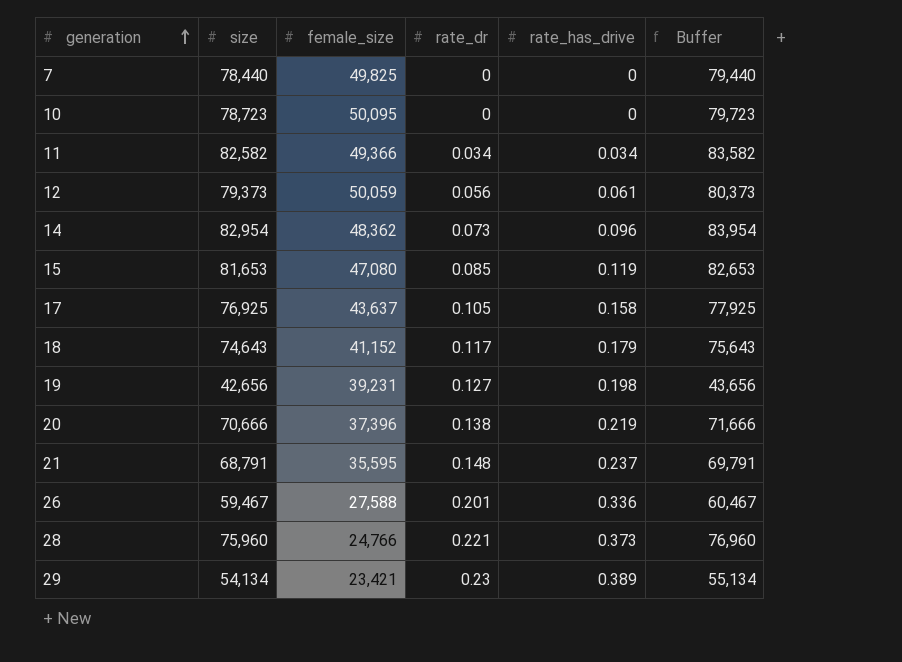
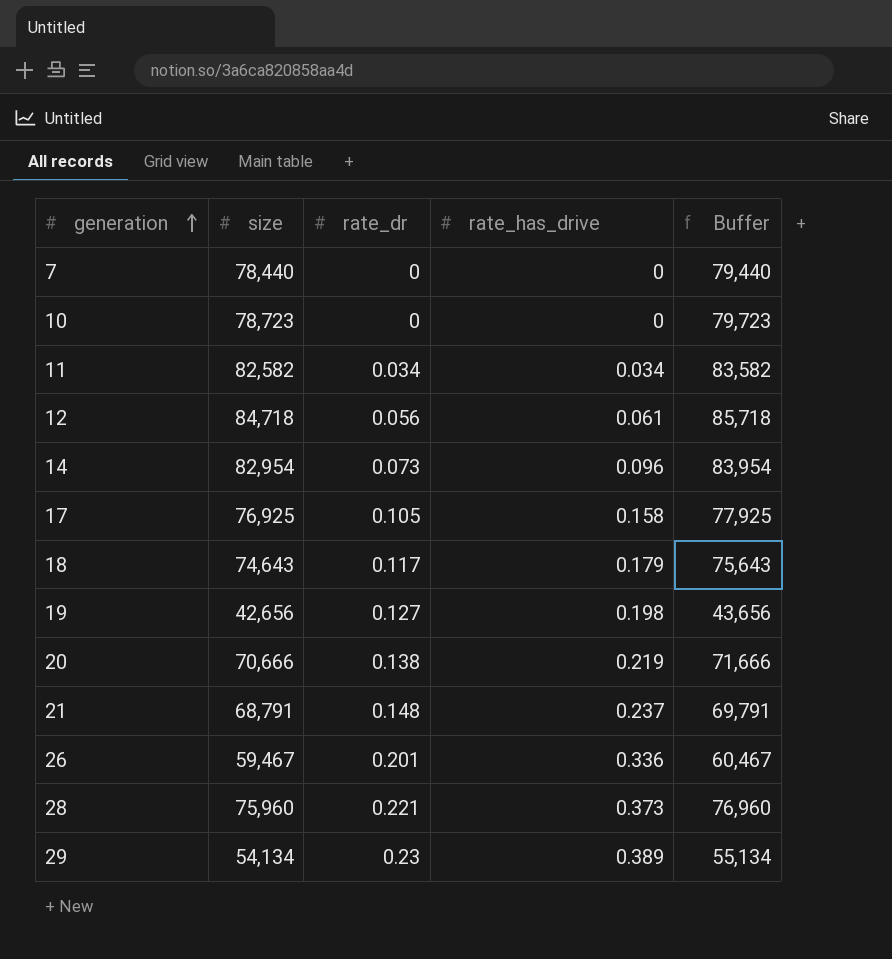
column female_size | position: 3 -> none
row 15: 81,653 | 47,080 | 0.085 | 0.119 | 82,653 -> none
12 | size: 79,373 -> 84,718
12 | Buffer: 80,373 -> 85,718

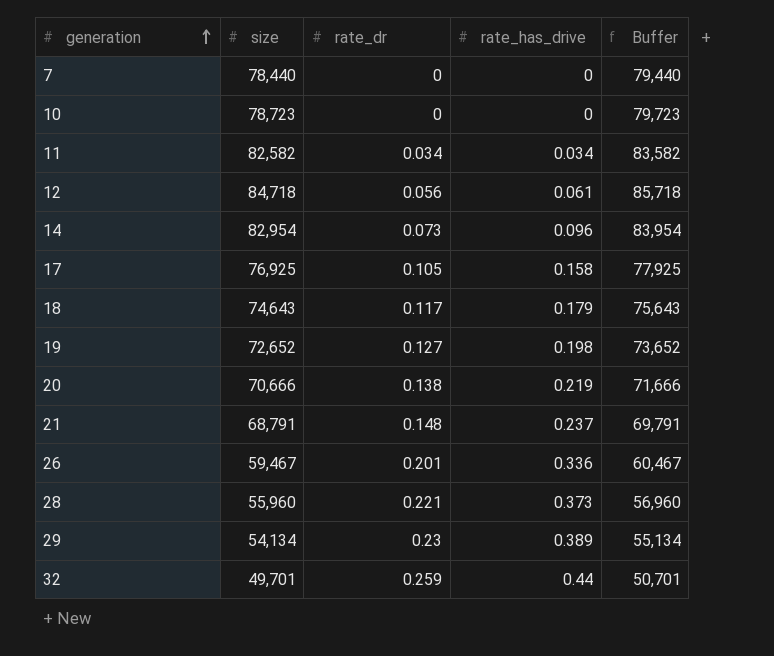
19 | size: 42,656 -> 72,652
19 | Buffer: 43,656 -> 73,652
28 | size: 75,960 -> 55,960
28 | Buffer: 76,960 -> 56,960
row 32: none -> 49,701 | 0.259 | 0.44 | 50,701

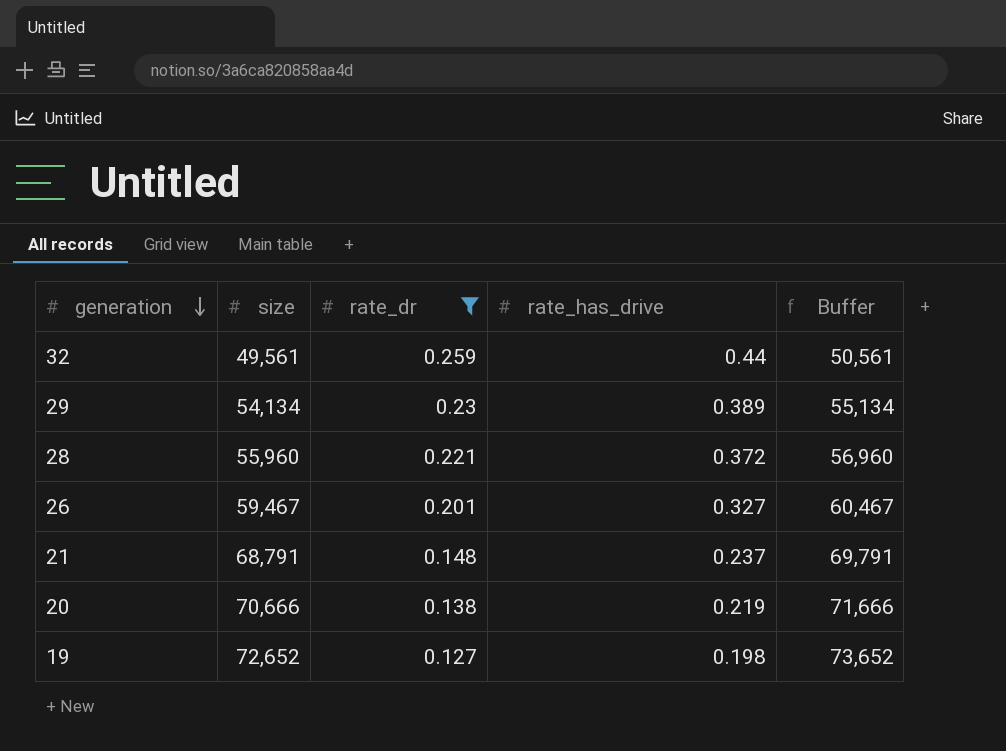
filter: none -> rate_dr >= 0.127
row order: generation ascending -> generation descending
32 | size: 49,701 -> 49,561
32 | Buffer: 50,701 -> 50,561
28 | rate_has_drive: 0.373 -> 0.372
26 | rate_has_drive: 0.336 -> 0.327

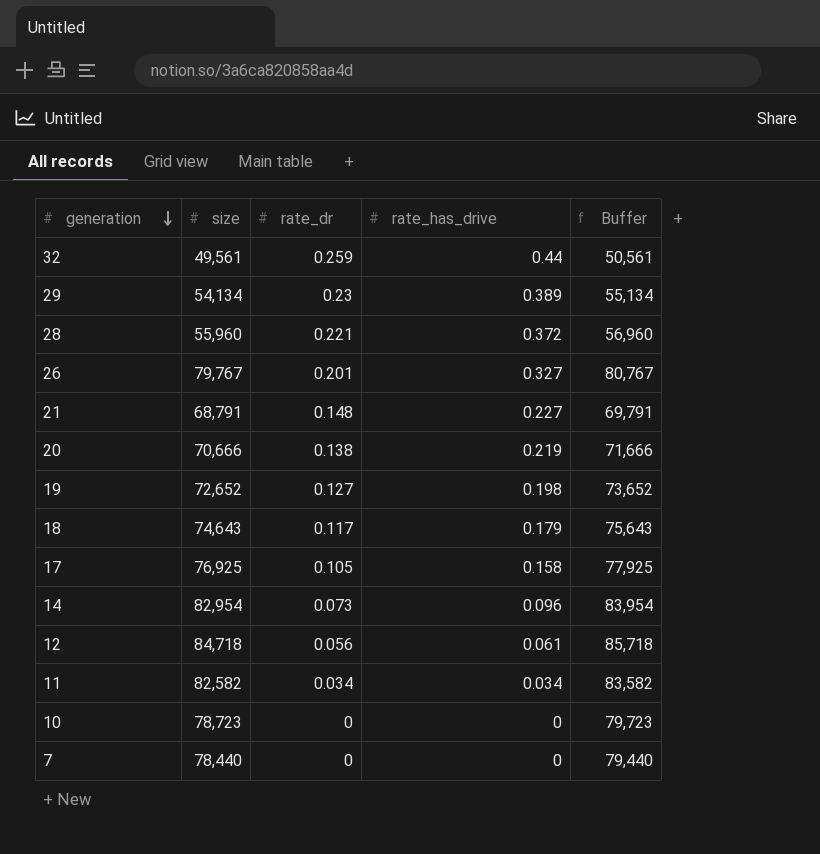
filter: rate_dr >= 0.127 -> none
26 | size: 59,467 -> 79,767
26 | Buffer: 60,467 -> 80,767
21 | rate_has_drive: 0.237 -> 0.227

